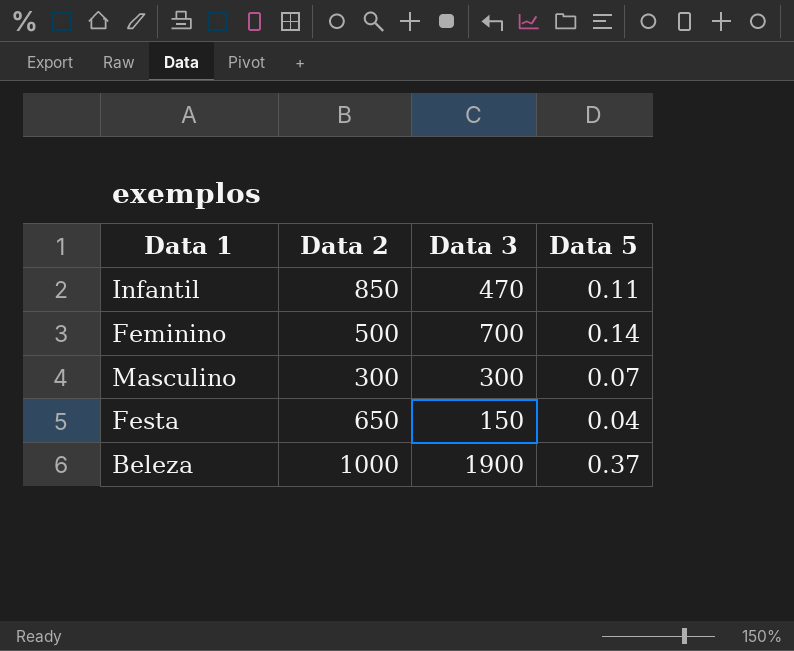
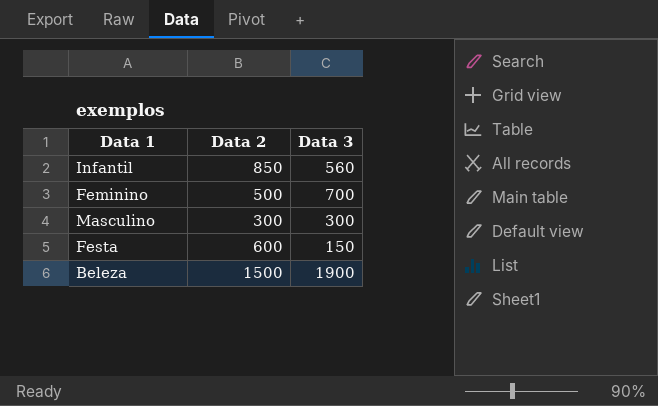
column Data 5 | position: 4 -> none
Infantil | Data 3: 470 -> 560
Festa | Data 2: 650 -> 600
Beleza | Data 2: 1000 -> 1500

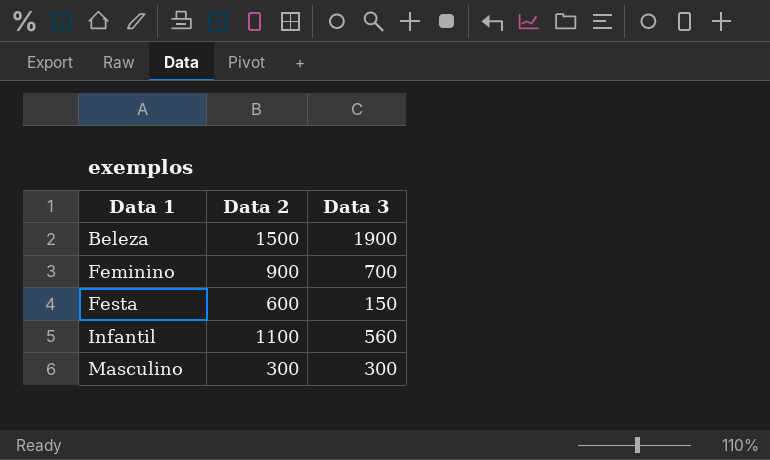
row order: none -> Data 1 ascending
Feminino | Data 2: 500 -> 900
Infantil | Data 2: 850 -> 1100

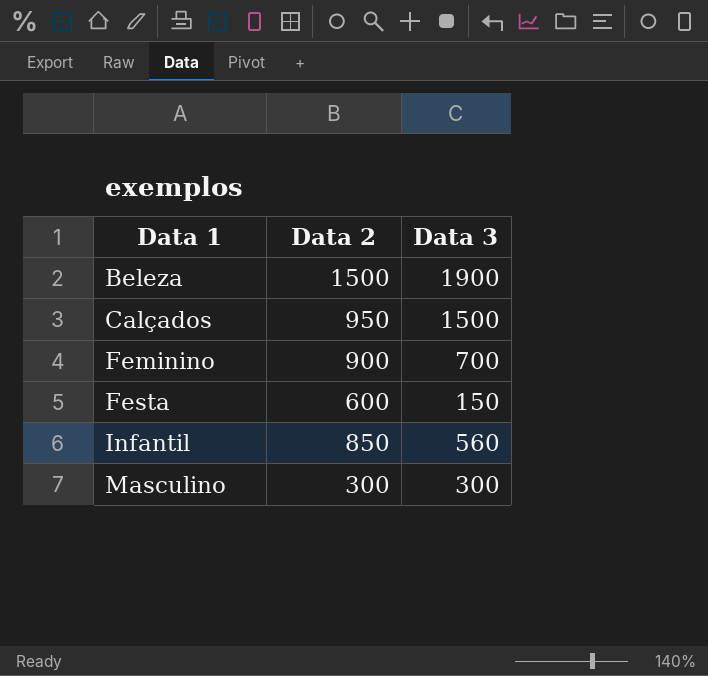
row Calçados: none -> 950 | 1500
Infantil | Data 2: 1100 -> 850

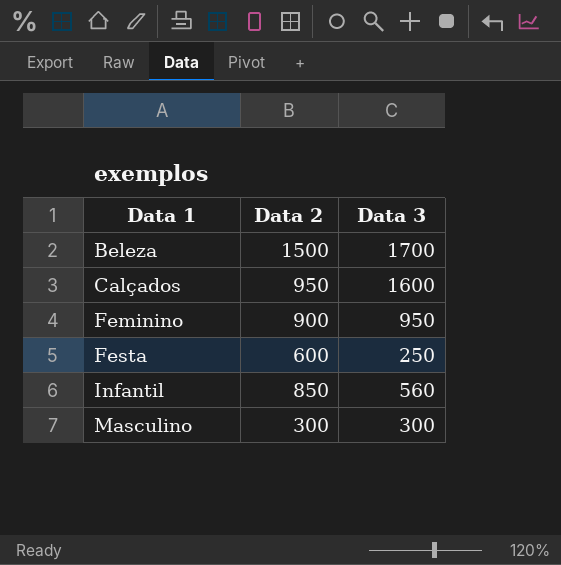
Beleza | Data 3: 1900 -> 1700
Calçados | Data 3: 1500 -> 1600
Feminino | Data 3: 700 -> 950
Festa | Data 3: 150 -> 250

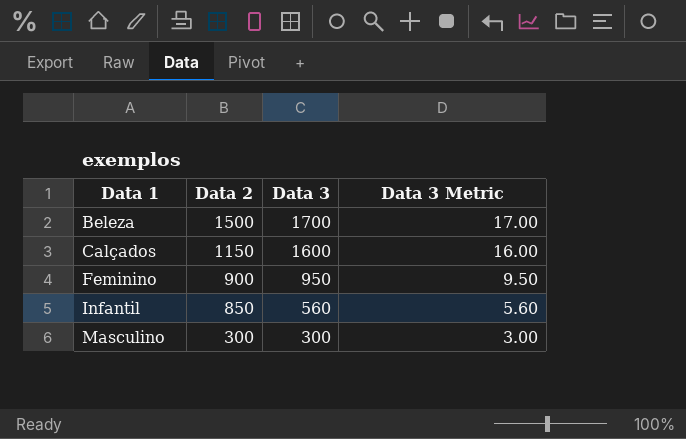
column Data 3 Metric | formula: none -> [Data 3] * 0.01
row Festa: 600 | 250 -> none
Calçados | Data 2: 950 -> 1150

